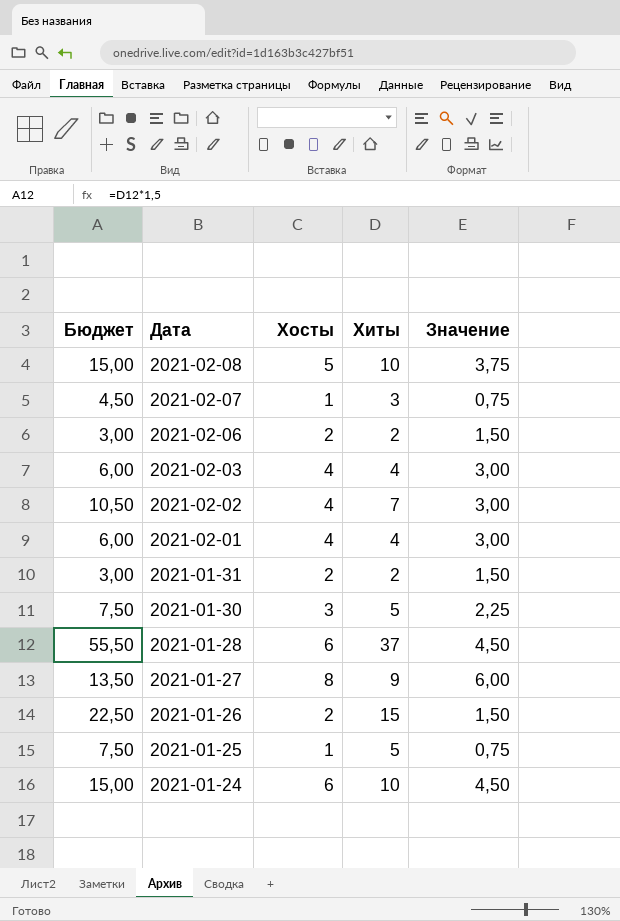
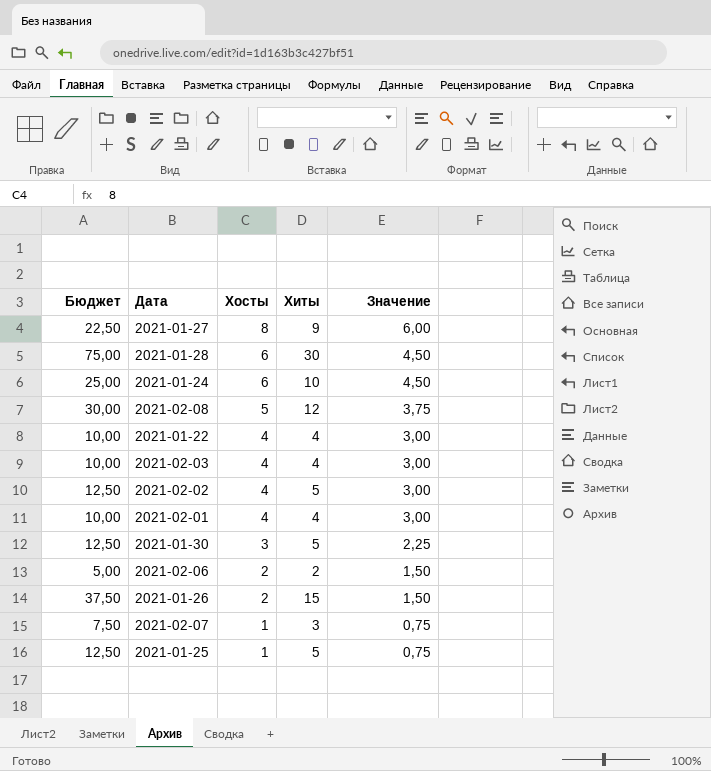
row order: Дата descending -> Хосты descending
column Бюджет | formula: [Хиты] * 1,5 -> [Хиты] * 2,5
row 2021-01-31: 3,00 | 2 | 2 | 1,50 -> none
2021-01-28 | Хиты: 37 -> 30
2021-02-08 | Хиты: 10 -> 12
row 2021-01-22: none -> 10,00 | 4 | 4 | 3,00
2021-02-02 | Хиты: 7 -> 5

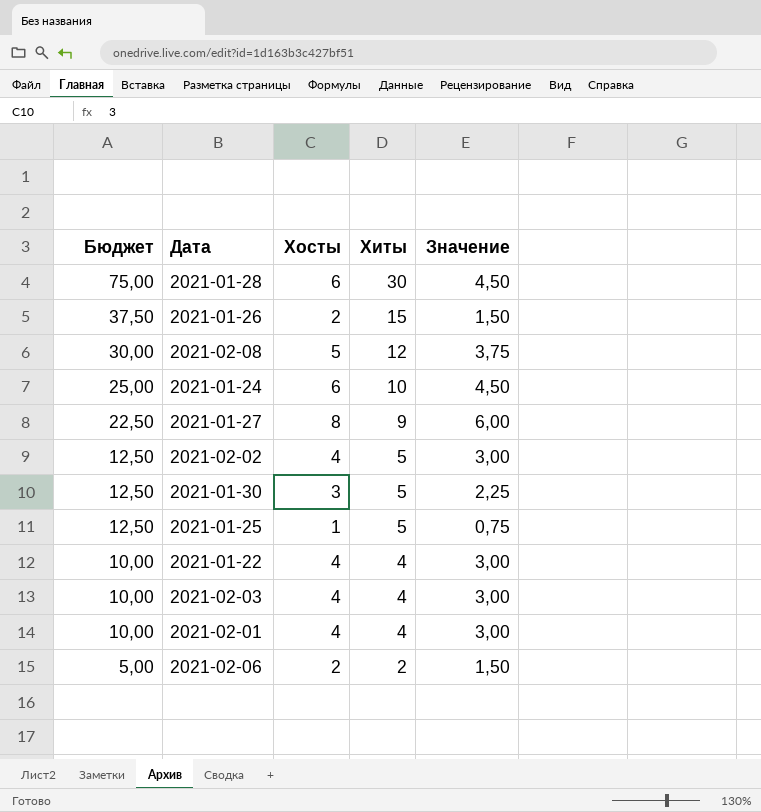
row order: Хосты descending -> Бюджет descending
row 2021-02-07: 7,50 | 1 | 3 | 0,75 -> none

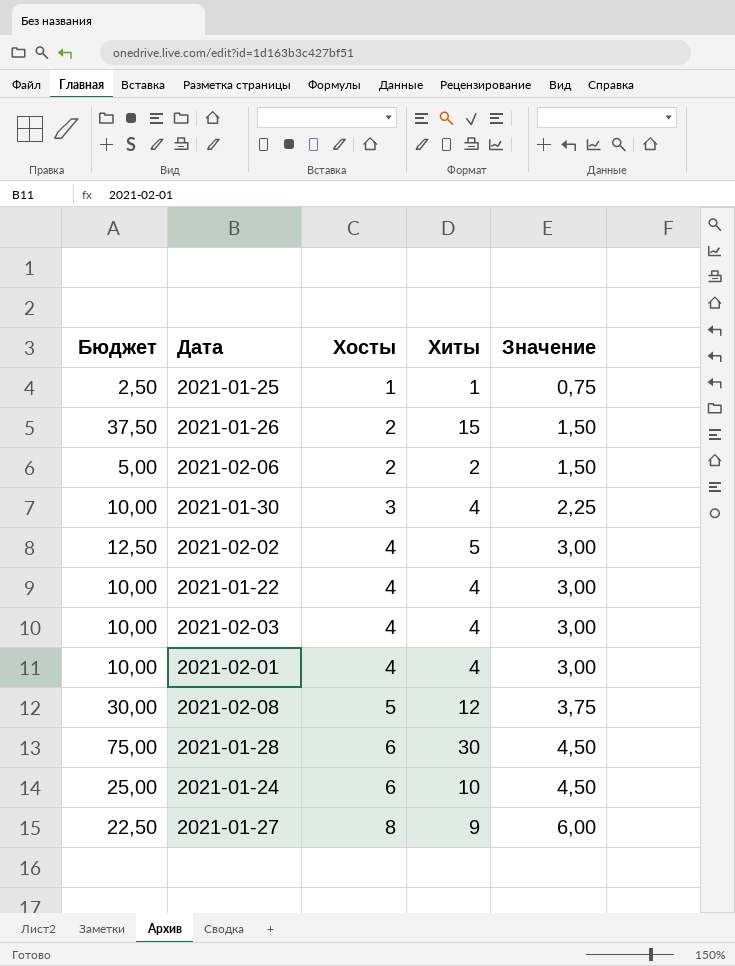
row order: Бюджет descending -> Хосты ascending
2021-01-25 | Бюджет: 12,50 -> 2,50
2021-01-25 | Хиты: 5 -> 1
2021-01-30 | Бюджет: 12,50 -> 10,00
2021-01-30 | Хиты: 5 -> 4

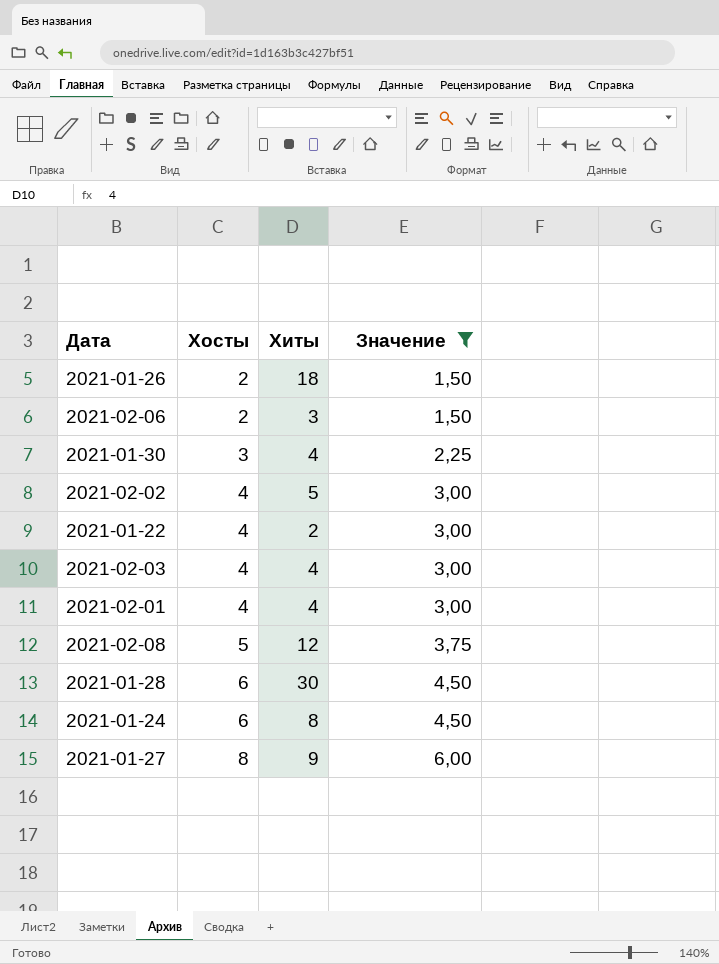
filter: none -> Значение != 0,75
column Бюджет | formula: [Хиты] * 2,5 -> none
2021-01-26 | Хиты: 15 -> 18
2021-02-06 | Хиты: 2 -> 3
2021-01-22 | Хиты: 4 -> 2
2021-01-24 | Хиты: 10 -> 8

